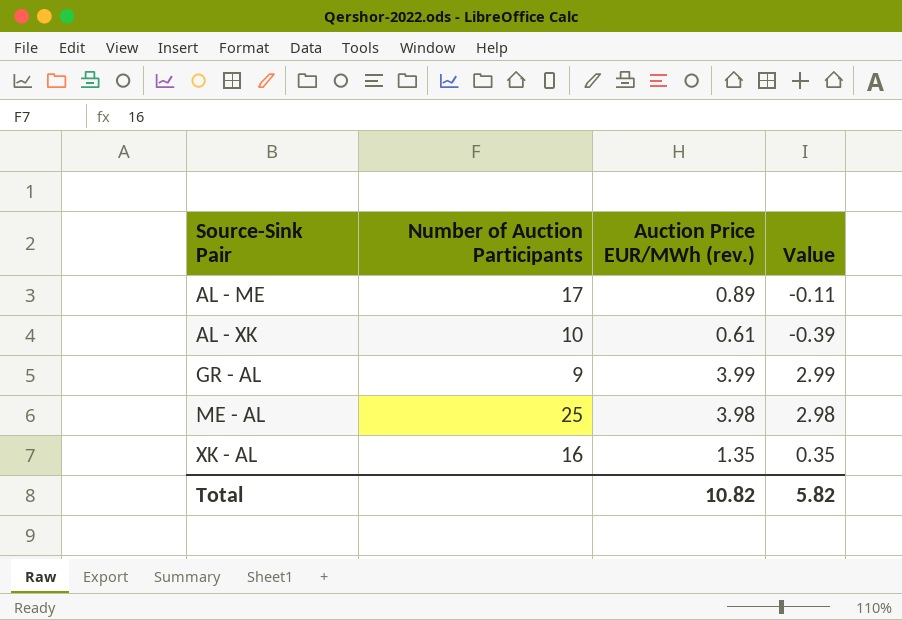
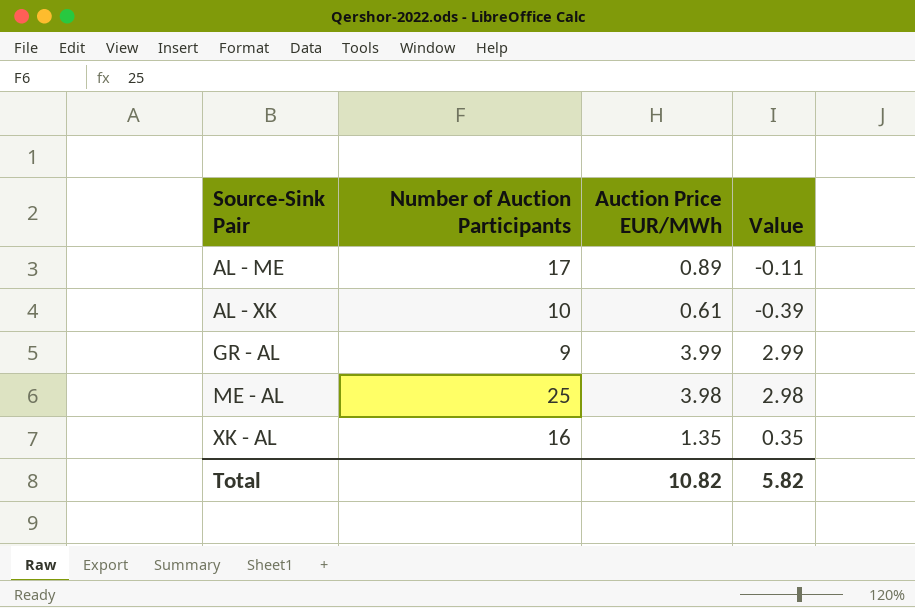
column name: Auction Price EUR/MWh (rev.) -> Auction Price EUR/MWh

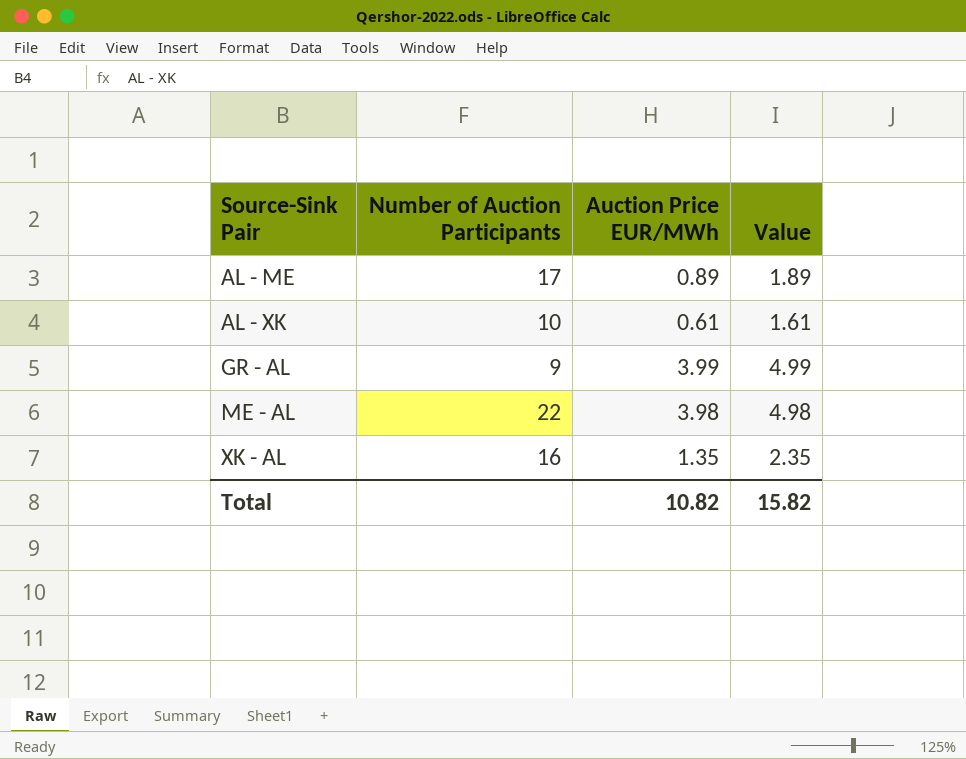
column Value | formula: [Auction Price EUR/MWh] - 1 -> [Auction Price EUR/MWh] + 1
ME - AL | Number of Auction Participants: 25 -> 22
Total | Value: 5.82 -> 15.82

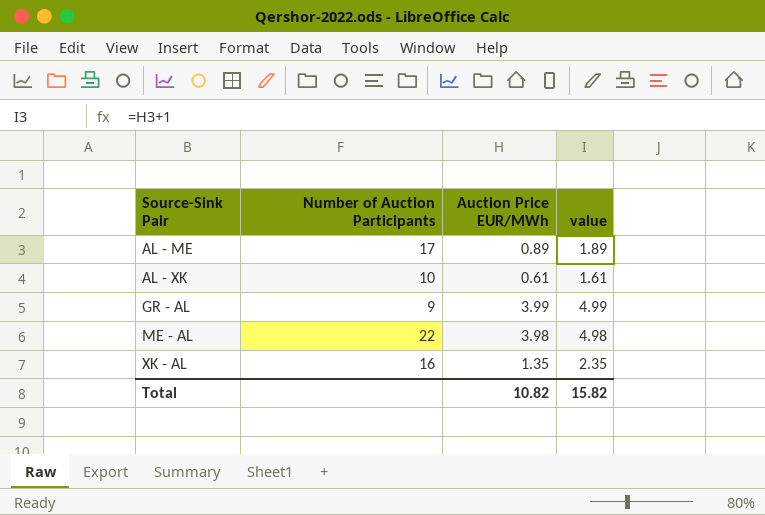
column name: Value -> value

